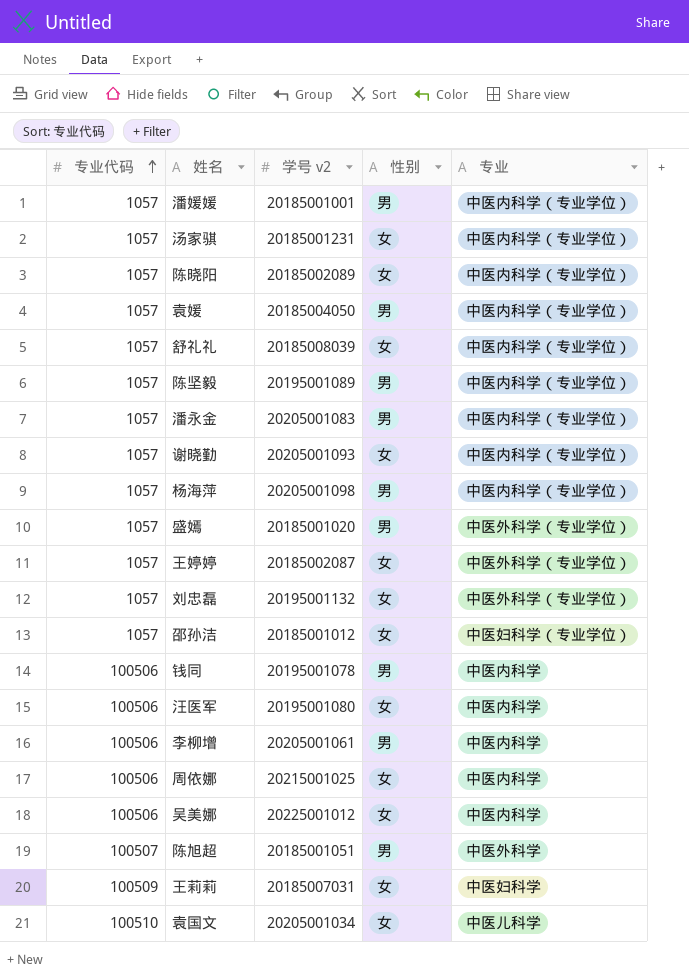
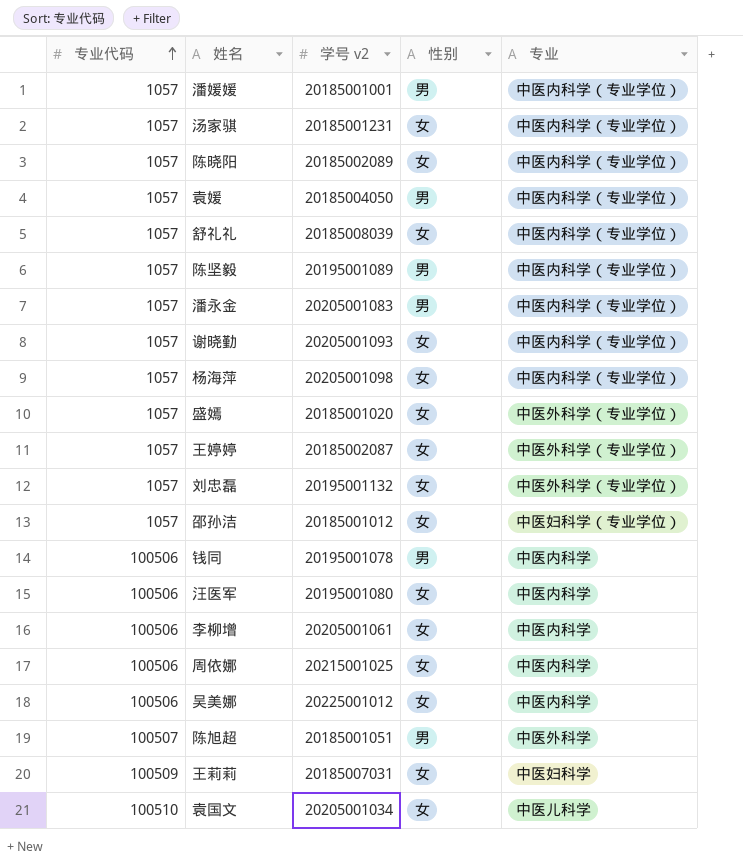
杨海萍 | 性别: 男 -> 女
盛嫣 | 性别: 男 -> 女
李柳增 | 性别: 男 -> 女

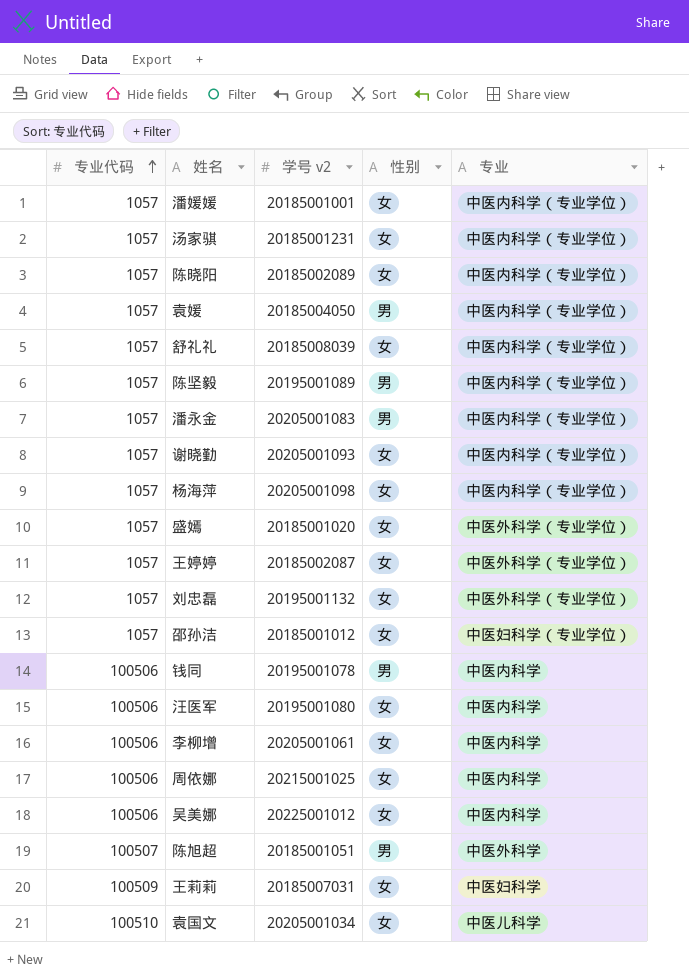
潘媛媛 | 性别: 男 -> 女

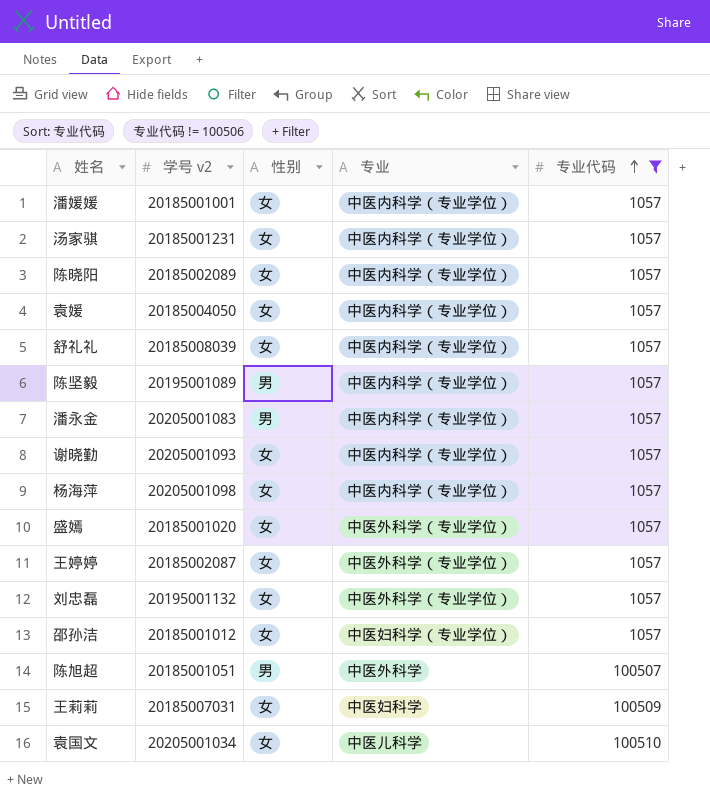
filter: none -> 专业代码 != 100506
column 专业代码 | position: 1 -> 5
袁媛 | 性别: 男 -> 女

